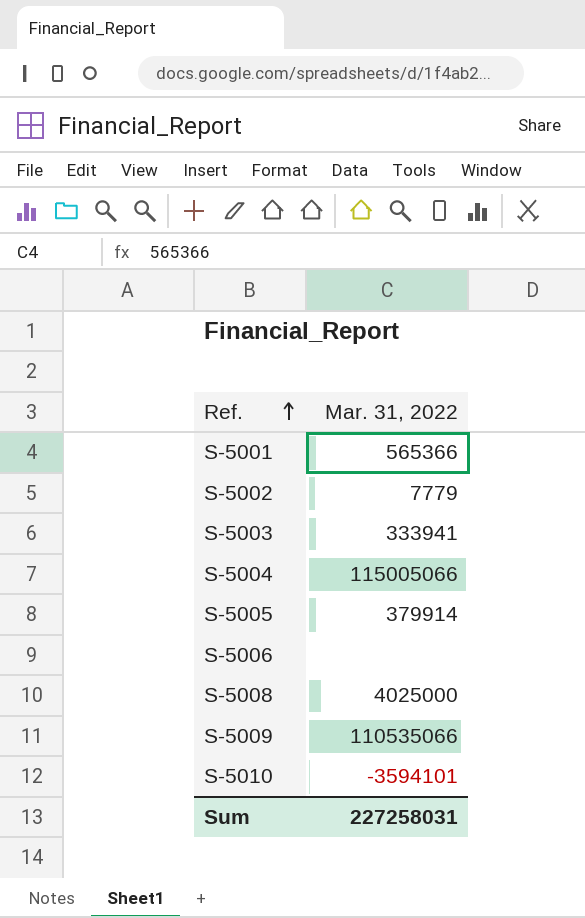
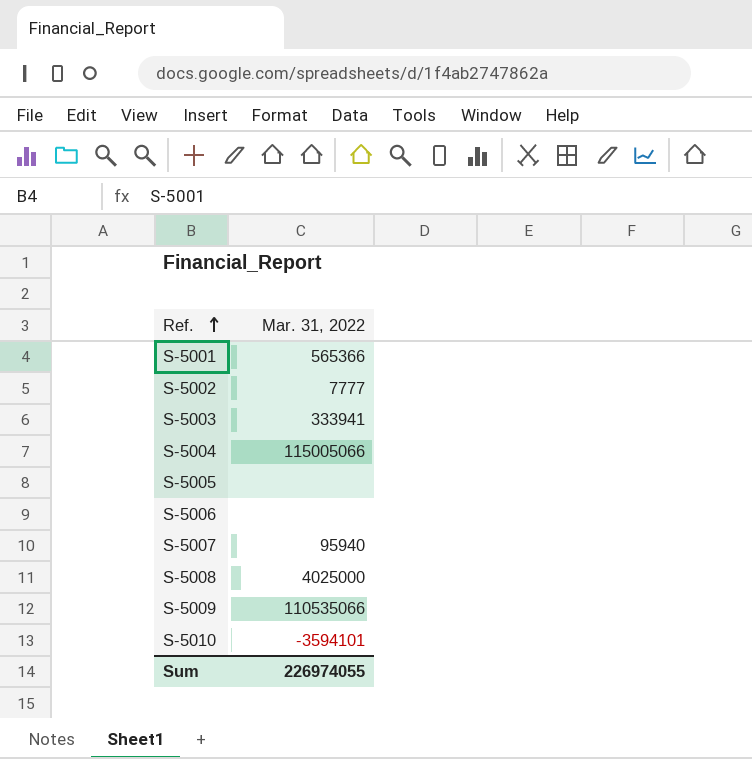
S-5002 | Mar. 31, 2022: 7779 -> 7777
S-5005 | Mar. 31, 2022: 379914 -> none
row S-5007: none -> 95940
Sum | Mar. 31, 2022: 227258031 -> 226974055

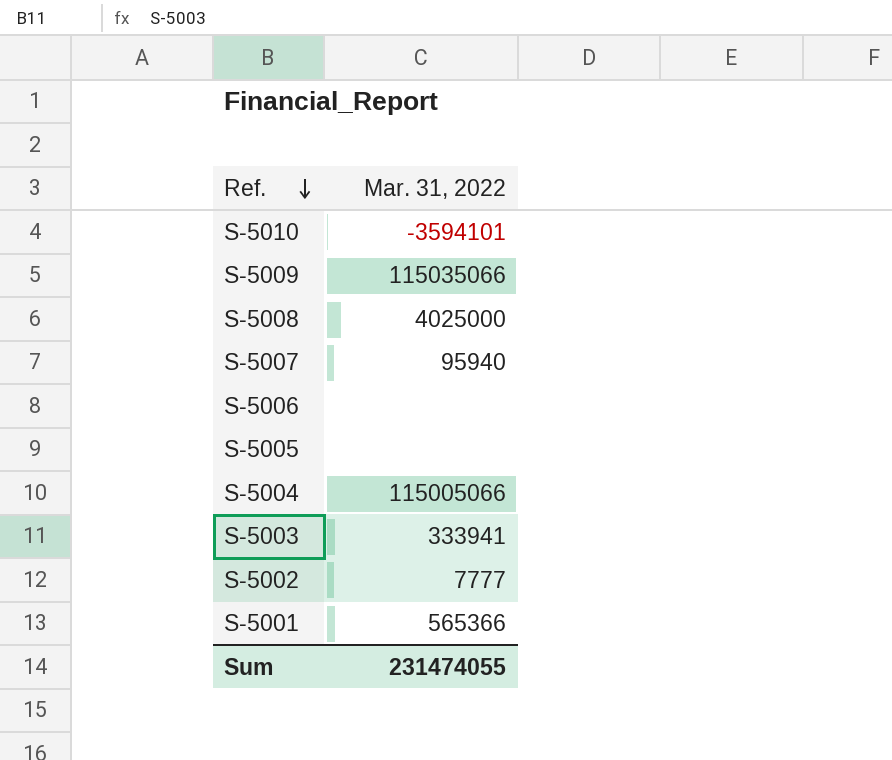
row order: Ref. ascending -> Ref. descending
S-5009 | Mar. 31, 2022: 110535066 -> 115035066
Sum | Mar. 31, 2022: 226974055 -> 231474055

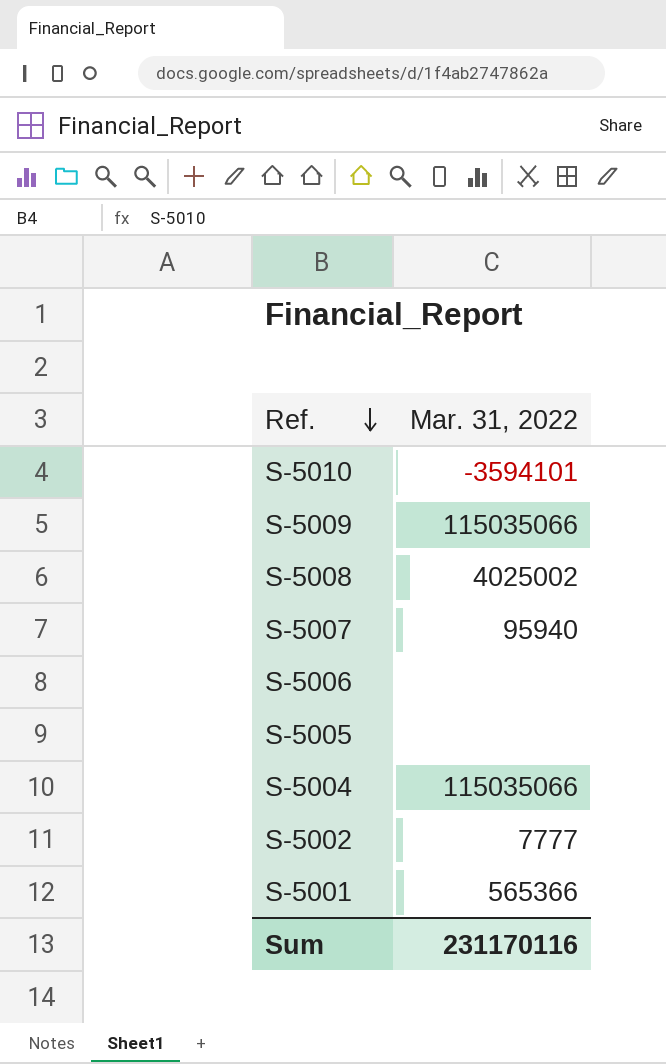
row S-5003: 333941 -> none
S-5008 | Mar. 31, 2022: 4025000 -> 4025002
S-5004 | Mar. 31, 2022: 115005066 -> 115035066
Sum | Mar. 31, 2022: 231474055 -> 231170116

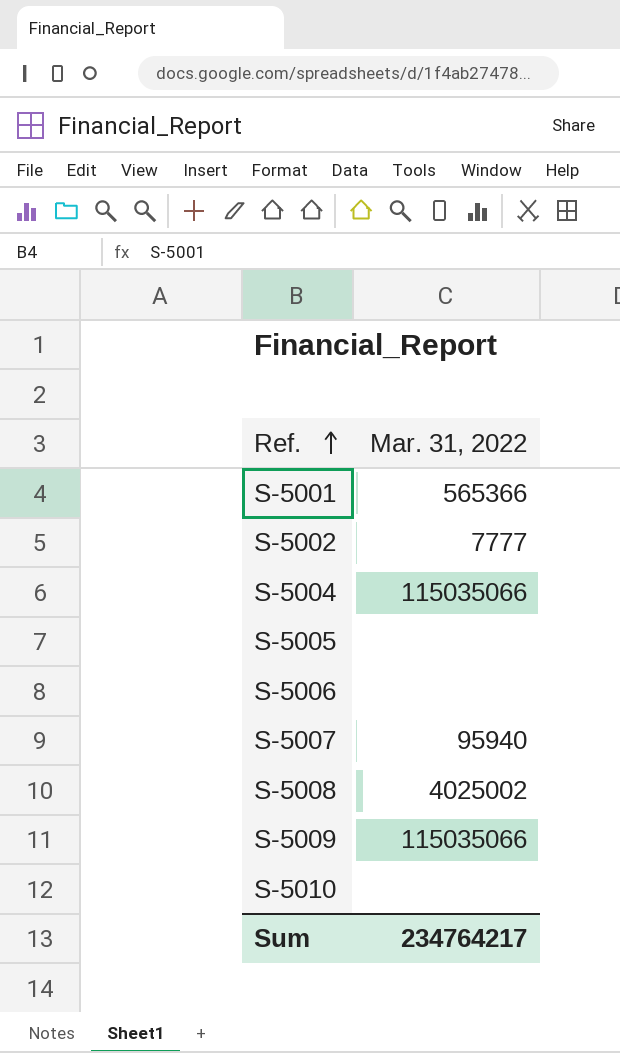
row order: Ref. descending -> Ref. ascending
S-5010 | Mar. 31, 2022: -3594101 -> none
Sum | Mar. 31, 2022: 231170116 -> 234764217

